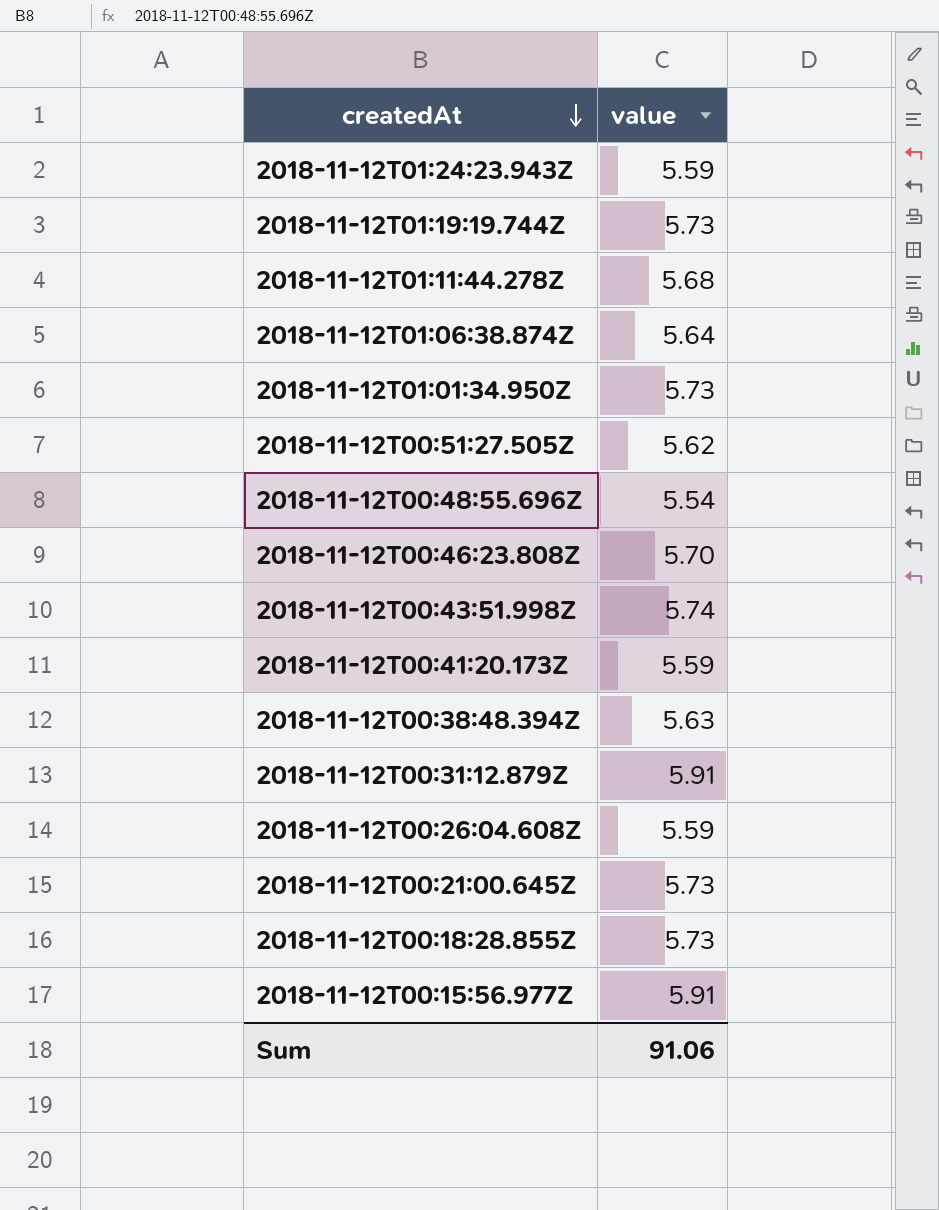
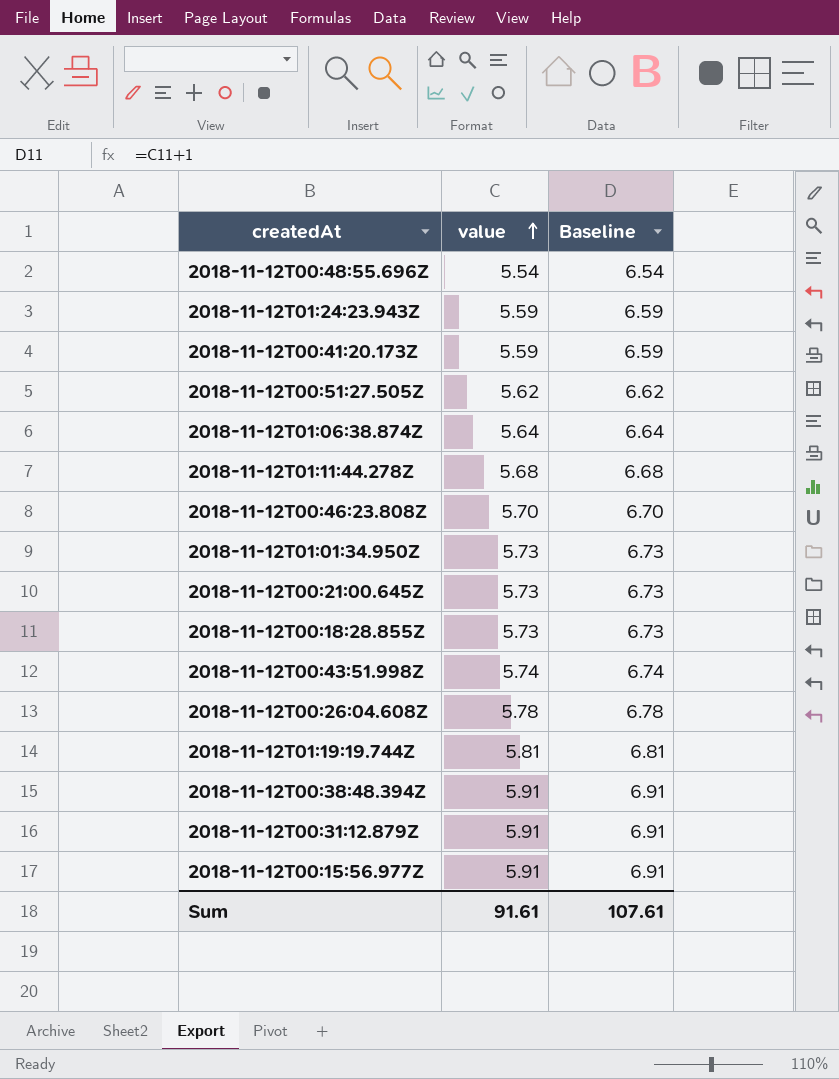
row order: createdAt descending -> value ascending
column Baseline | formula: none -> [value] + 1
2018-11-12T00:26:04.608Z | value: 5.59 -> 5.78
2018-11-12T01:19:19.744Z | value: 5.73 -> 5.81
2018-11-12T00:38:48.394Z | value: 5.63 -> 5.91
Sum | value: 91.06 -> 91.61

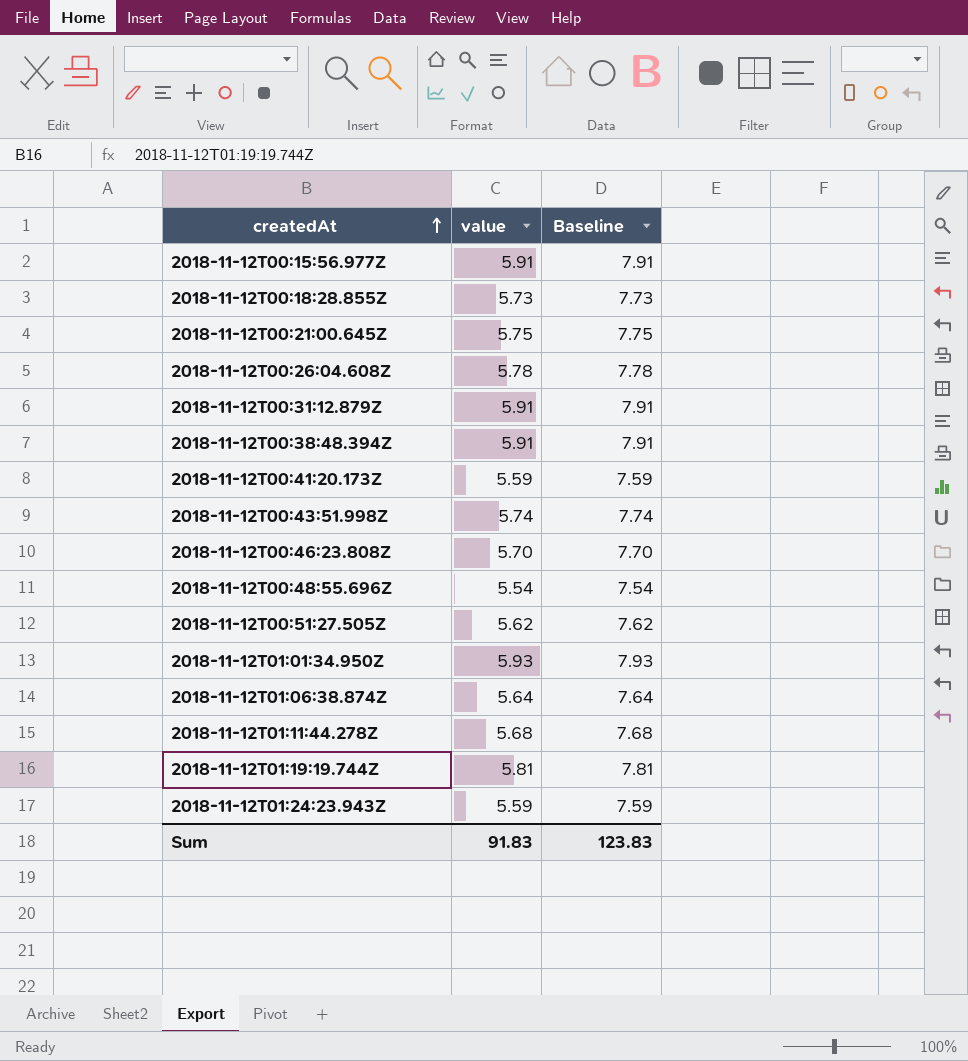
row order: value ascending -> createdAt ascending
column Baseline | formula: [value] + 1 -> [value] + 2
2018-11-12T00:21:00.645Z | value: 5.73 -> 5.75
2018-11-12T01:01:34.950Z | value: 5.73 -> 5.93
Sum | value: 91.61 -> 91.83
Sum | Baseline: 107.61 -> 123.83

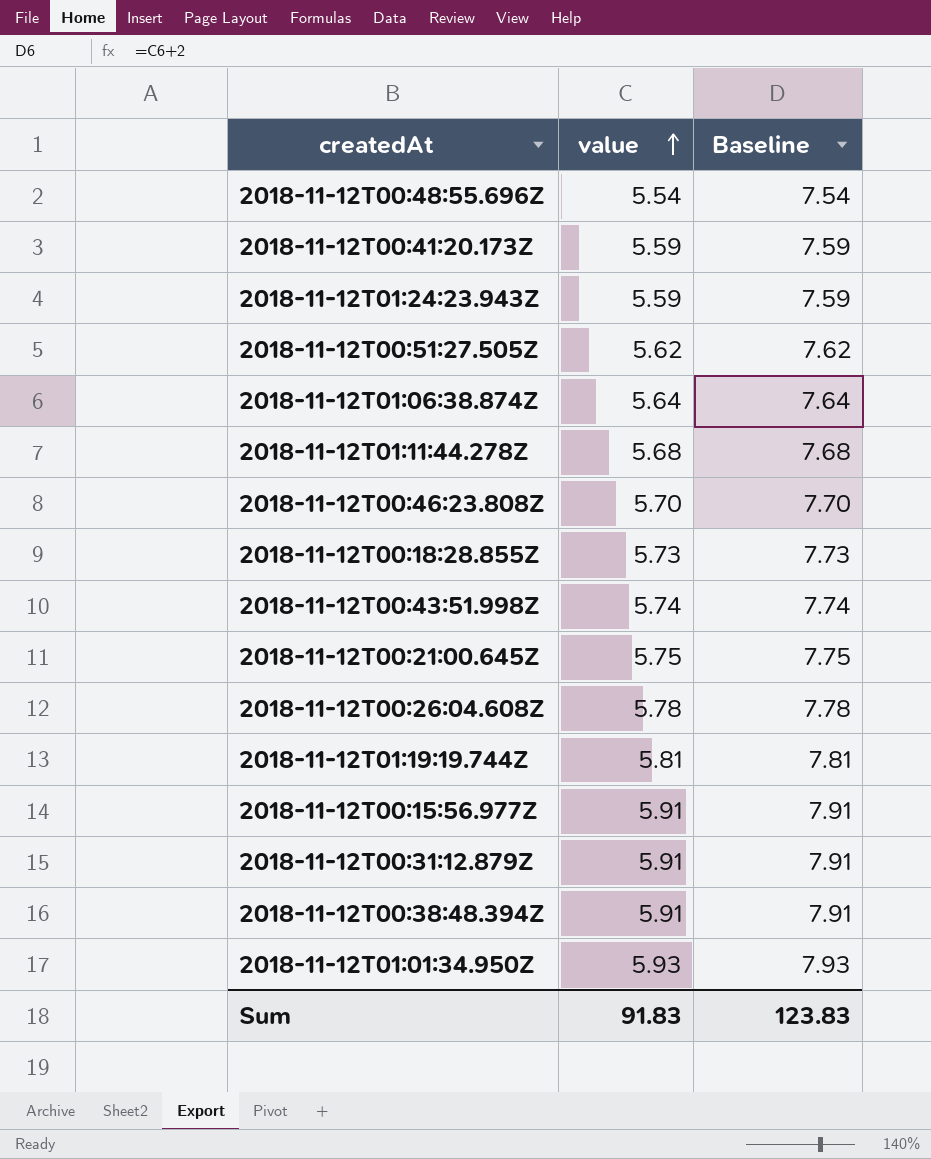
row order: createdAt ascending -> value ascending

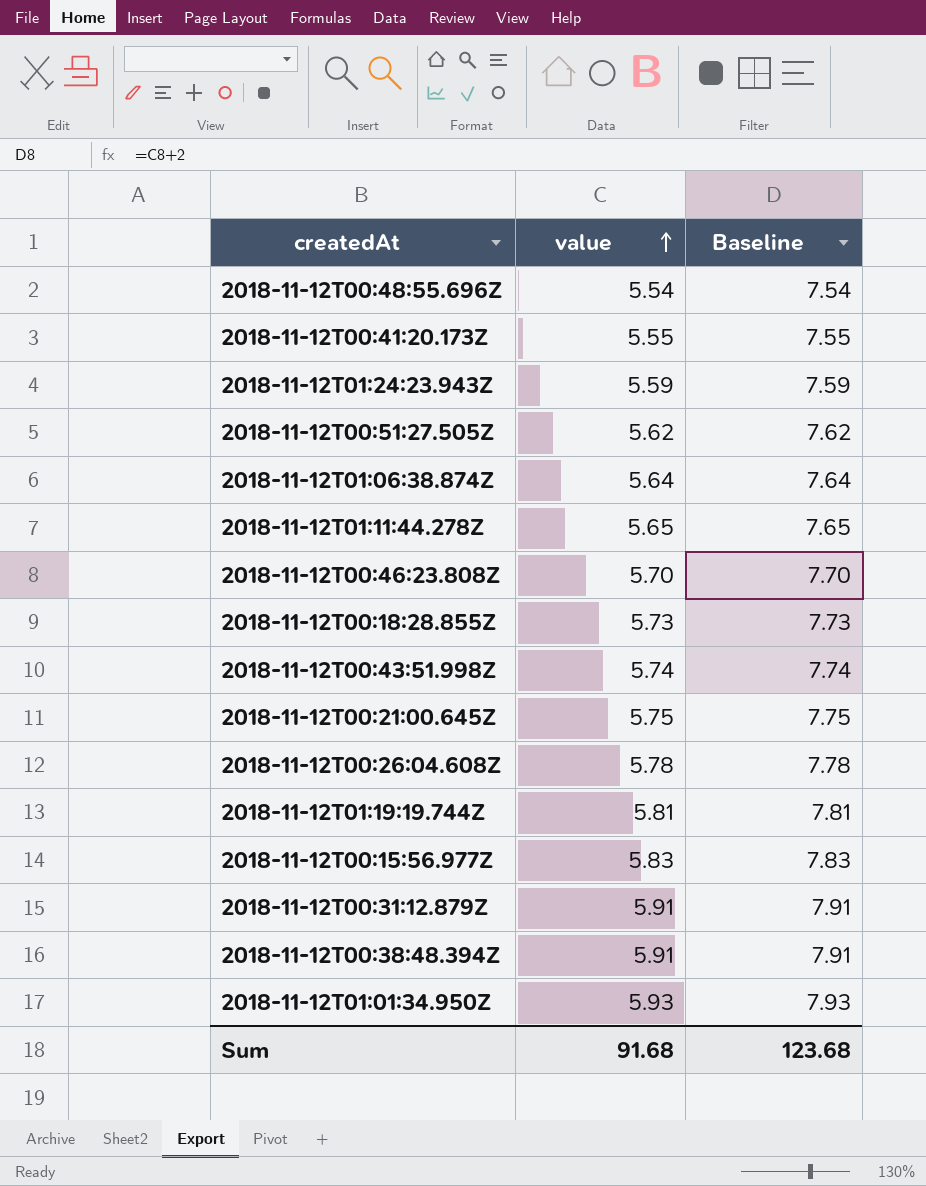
2018-11-12T00:41:20.173Z | value: 5.59 -> 5.55
2018-11-12T00:41:20.173Z | Baseline: 7.59 -> 7.55
2018-11-12T01:11:44.278Z | value: 5.68 -> 5.65
2018-11-12T01:11:44.278Z | Baseline: 7.68 -> 7.65
2018-11-12T00:15:56.977Z | value: 5.91 -> 5.83
2018-11-12T00:15:56.977Z | Baseline: 7.91 -> 7.83
Sum | value: 91.83 -> 91.68
Sum | Baseline: 123.83 -> 123.68

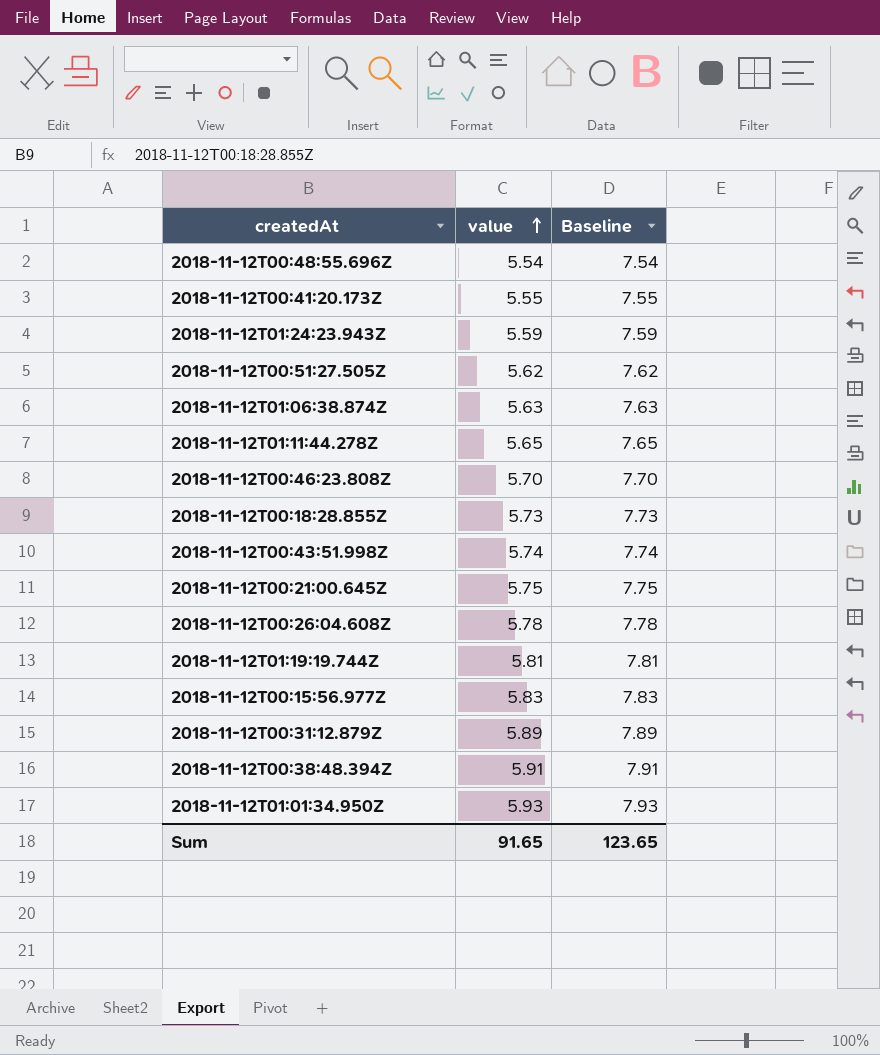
2018-11-12T01:06:38.874Z | value: 5.64 -> 5.63
2018-11-12T01:06:38.874Z | Baseline: 7.64 -> 7.63
2018-11-12T00:31:12.879Z | value: 5.91 -> 5.89
2018-11-12T00:31:12.879Z | Baseline: 7.91 -> 7.89
Sum | value: 91.68 -> 91.65
Sum | Baseline: 123.68 -> 123.65

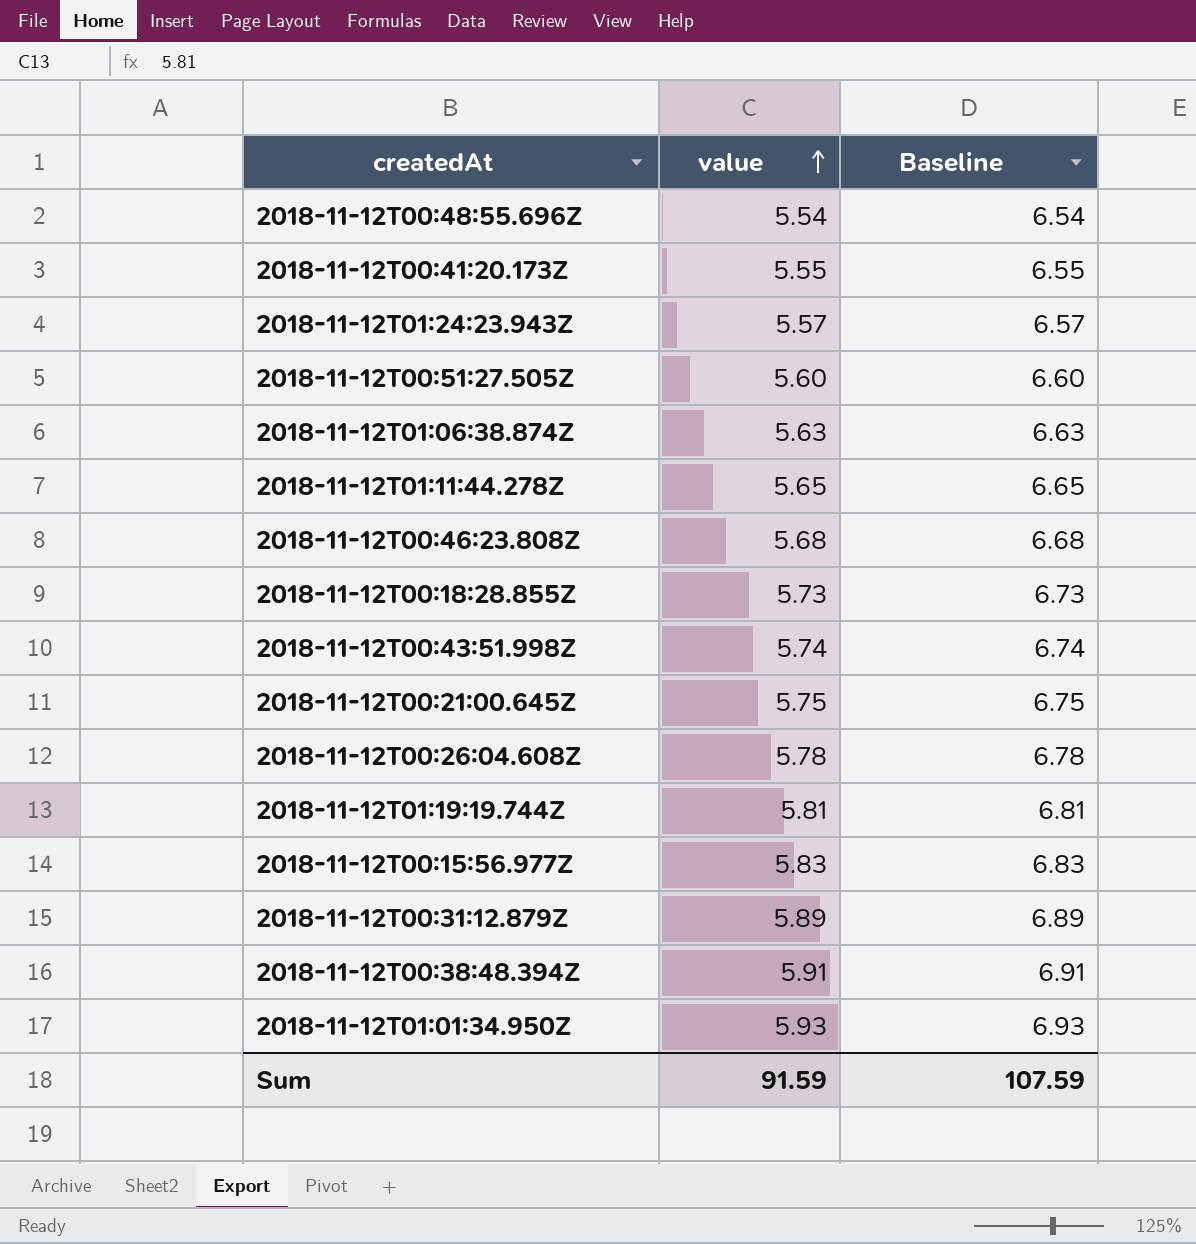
column Baseline | formula: [value] + 2 -> [value] + 1
2018-11-12T01:24:23.943Z | value: 5.59 -> 5.57
2018-11-12T00:51:27.505Z | value: 5.62 -> 5.60
2018-11-12T00:46:23.808Z | value: 5.70 -> 5.68
Sum | value: 91.65 -> 91.59
Sum | Baseline: 123.65 -> 107.59

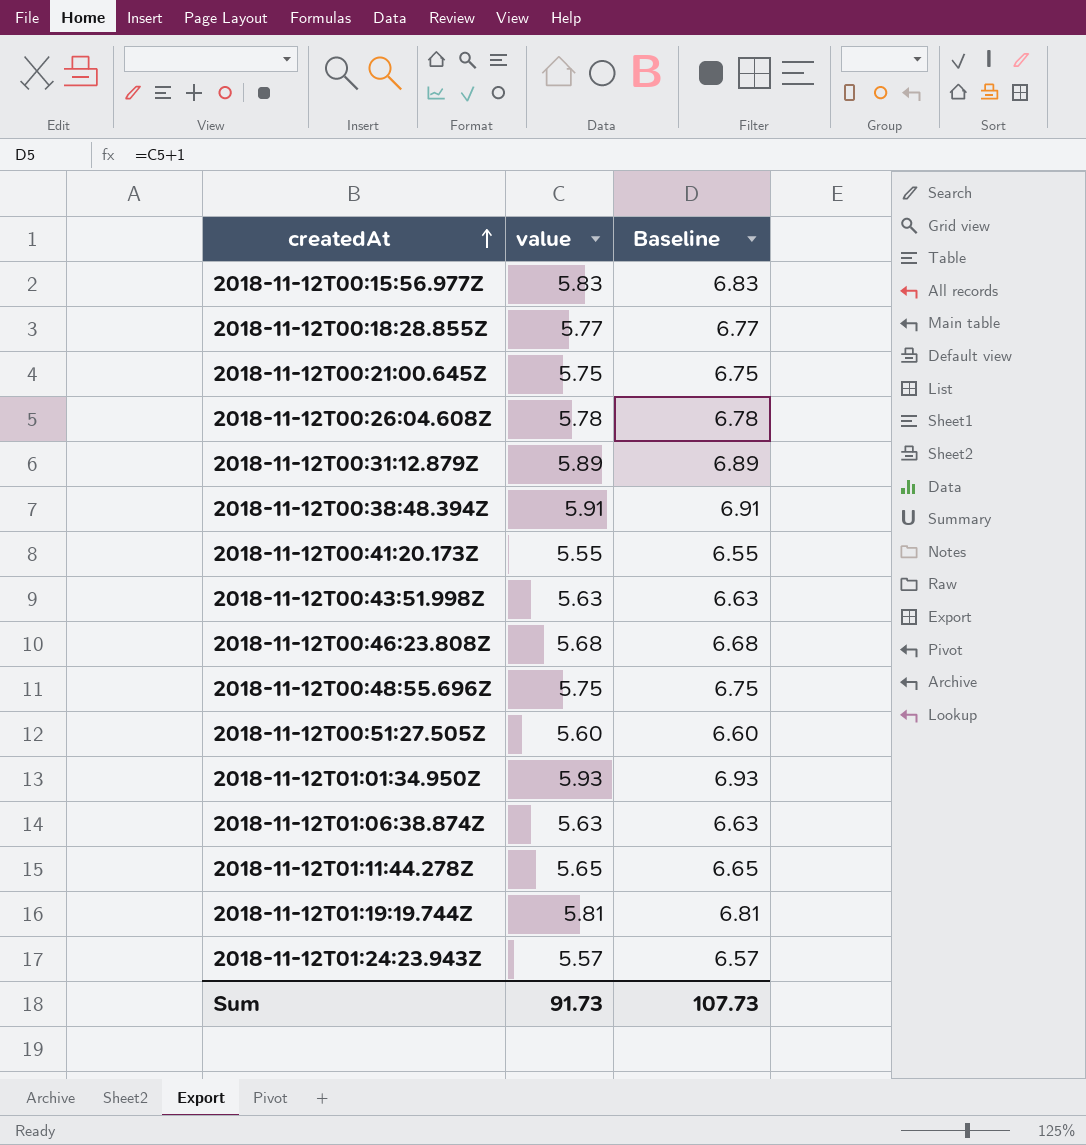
row order: value ascending -> createdAt ascending
2018-11-12T00:18:28.855Z | value: 5.73 -> 5.77
2018-11-12T00:18:28.855Z | Baseline: 6.73 -> 6.77
2018-11-12T00:43:51.998Z | value: 5.74 -> 5.63
2018-11-12T00:43:51.998Z | Baseline: 6.74 -> 6.63
2018-11-12T00:48:55.696Z | value: 5.54 -> 5.75
2018-11-12T00:48:55.696Z | Baseline: 6.54 -> 6.75
Sum | value: 91.59 -> 91.73
Sum | Baseline: 107.59 -> 107.73

